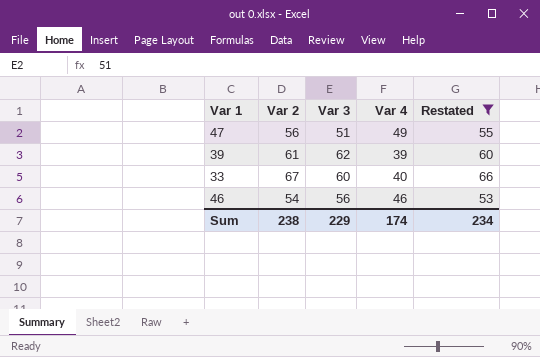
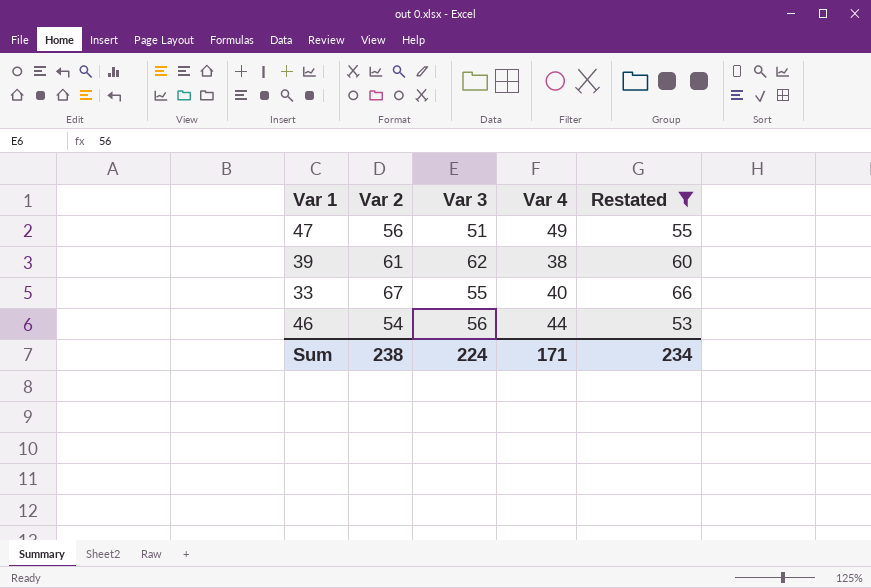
39 | Var 4: 39 -> 38
33 | Var 3: 60 -> 55
46 | Var 4: 46 -> 44
Sum | Var 3: 229 -> 224
Sum | Var 4: 174 -> 171

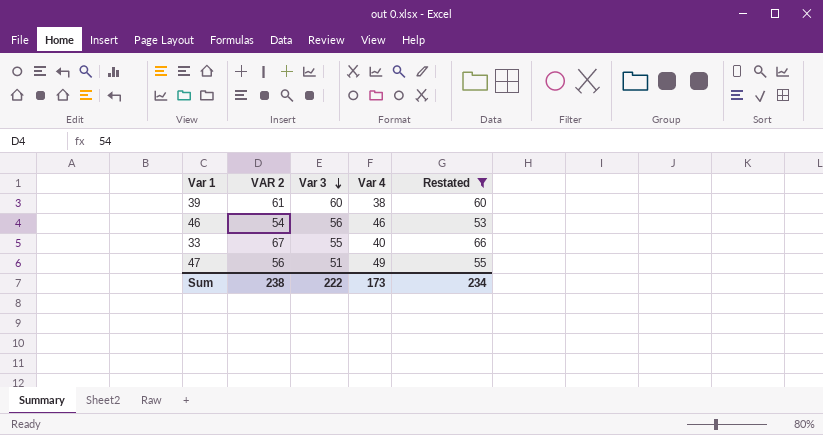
row order: none -> Var 3 descending
column name: Var 2 -> VAR 2
39 | Var 3: 62 -> 60
46 | Var 4: 44 -> 46
Sum | Var 3: 224 -> 222
Sum | Var 4: 171 -> 173

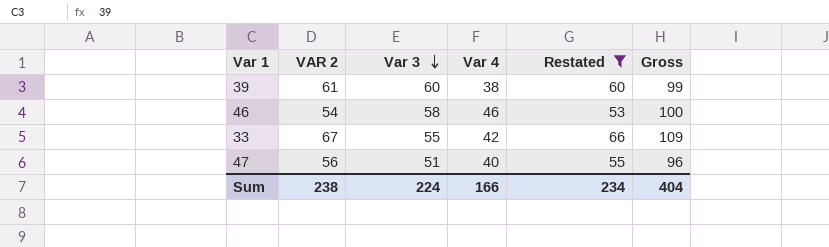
column Gross | formula: none -> [VAR 2] + [Var 4]
46 | Var 3: 56 -> 58
33 | Var 4: 40 -> 42
47 | Var 4: 49 -> 40
Sum | Var 3: 222 -> 224
Sum | Var 4: 173 -> 166

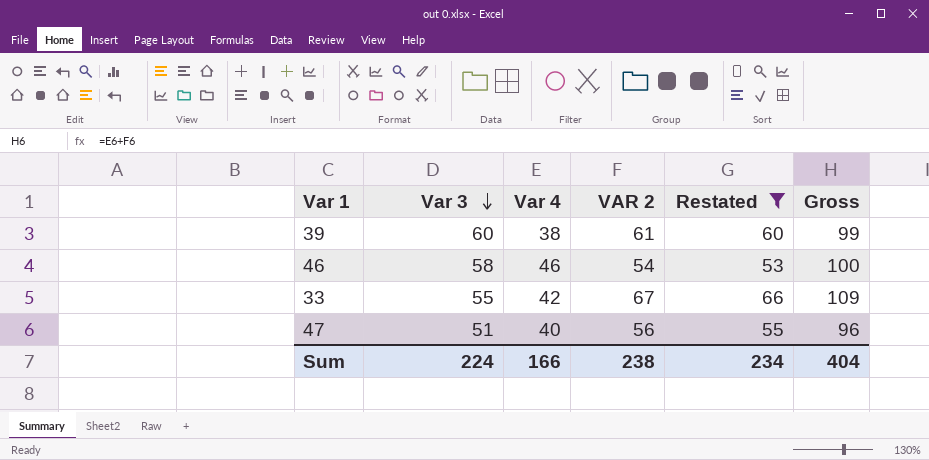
column VAR 2 | position: 2 -> 4

